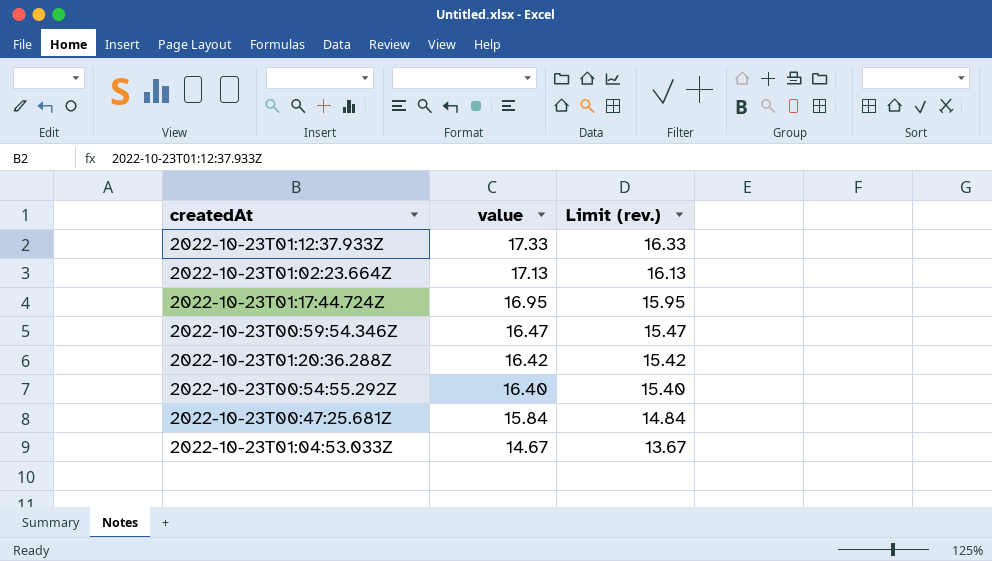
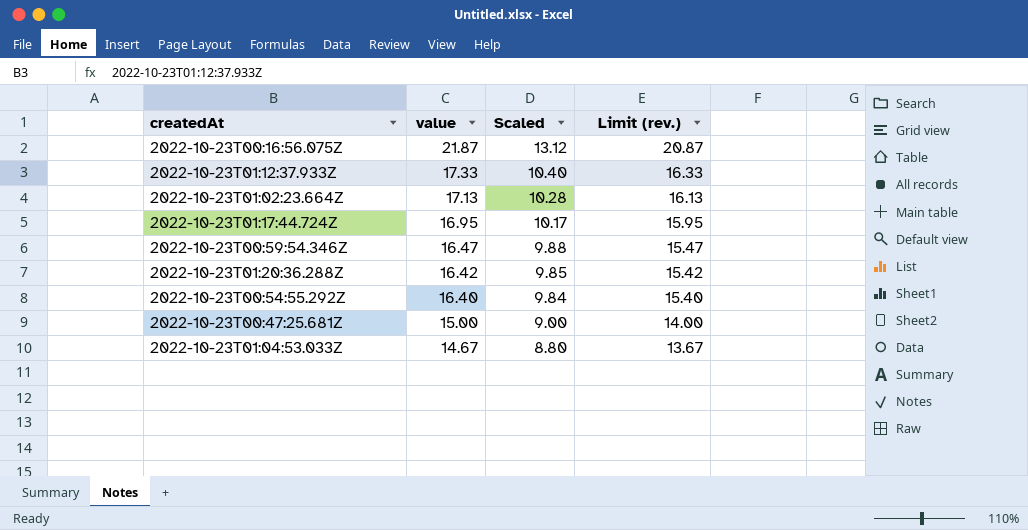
column Scaled | formula: none -> [value] * 0.6
row 2022-10-23T00:16:56.075Z: none -> 21.87 | 13.12 | 20.87
2022-10-23T00:47:25.681Z | value: 15.84 -> 15.00
2022-10-23T00:47:25.681Z | Limit (rev.): 14.84 -> 14.00

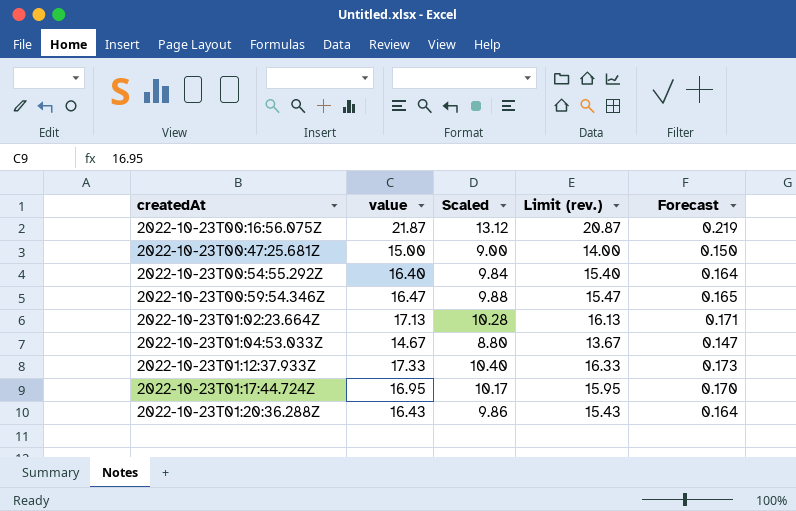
row order: value descending -> createdAt ascending
column Forecast | formula: none -> [value] * 0.01
2022-10-23T01:20:36.288Z | value: 16.42 -> 16.43
2022-10-23T01:20:36.288Z | Scaled: 9.85 -> 9.86
2022-10-23T01:20:36.288Z | Limit (rev.): 15.42 -> 15.43

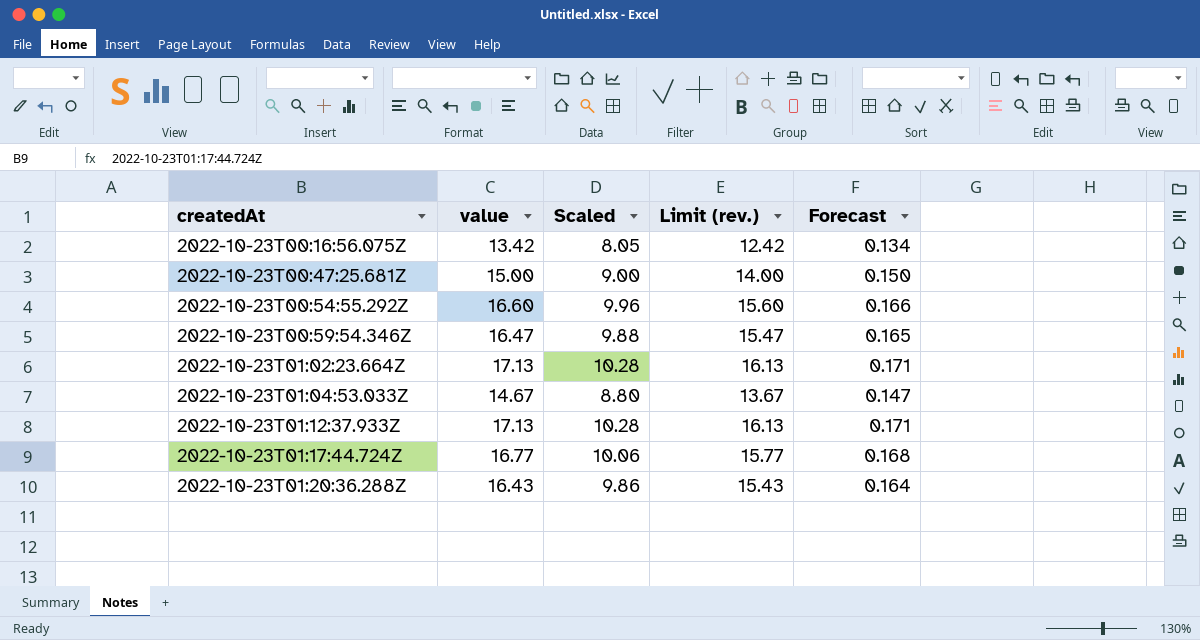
2022-10-23T00:16:56.075Z | value: 21.87 -> 13.42
2022-10-23T00:16:56.075Z | Scaled: 13.12 -> 8.05
2022-10-23T00:16:56.075Z | Limit (rev.): 20.87 -> 12.42
2022-10-23T00:16:56.075Z | Forecast: 0.219 -> 0.134
2022-10-23T00:54:55.292Z | value: 16.40 -> 16.60
2022-10-23T00:54:55.292Z | Scaled: 9.84 -> 9.96
2022-10-23T00:54:55.292Z | Limit (rev.): 15.40 -> 15.60
2022-10-23T00:54:55.292Z | Forecast: 0.164 -> 0.166
2022-10-23T01:12:37.933Z | value: 17.33 -> 17.13
2022-10-23T01:12:37.933Z | Scaled: 10.40 -> 10.28
2022-10-23T01:12:37.933Z | Limit (rev.): 16.33 -> 16.13
2022-10-23T01:12:37.933Z | Forecast: 0.173 -> 0.171
2022-10-23T01:17:44.724Z | value: 16.95 -> 16.77
2022-10-23T01:17:44.724Z | Scaled: 10.17 -> 10.06
2022-10-23T01:17:44.724Z | Limit (rev.): 15.95 -> 15.77
2022-10-23T01:17:44.724Z | Forecast: 0.170 -> 0.168

